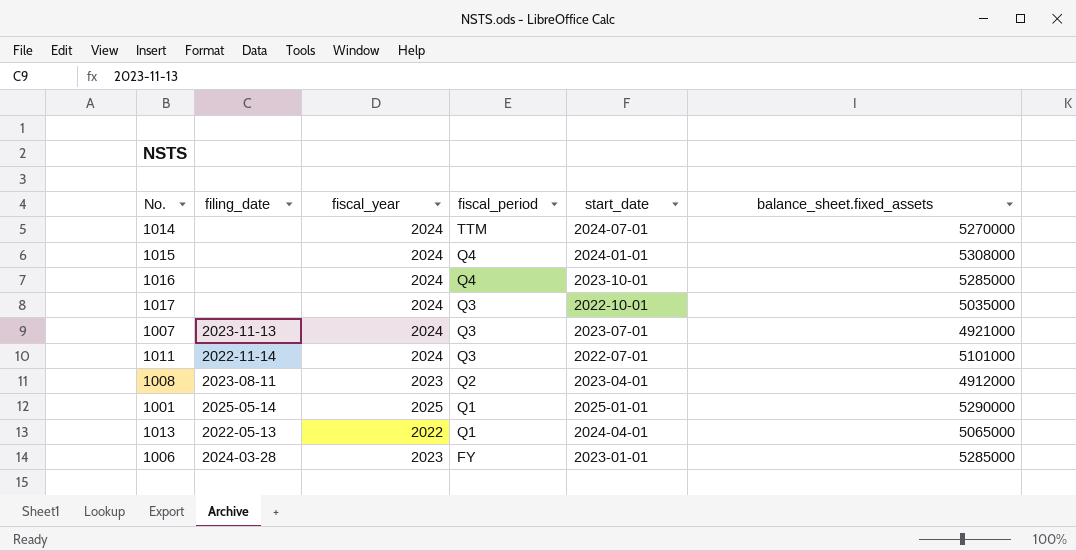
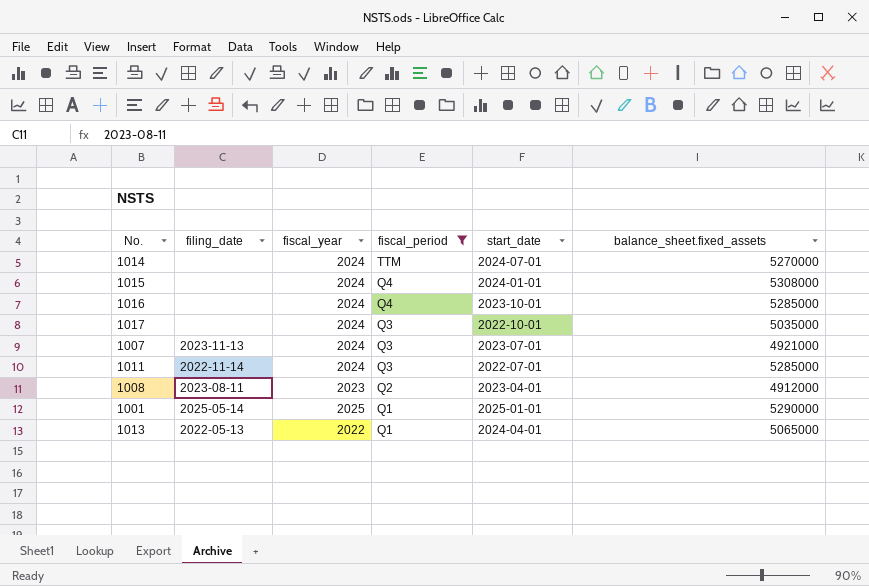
filter: none -> fiscal_period != FY
1011 | balance_sheet.fixed_assets: 5101000 -> 5285000

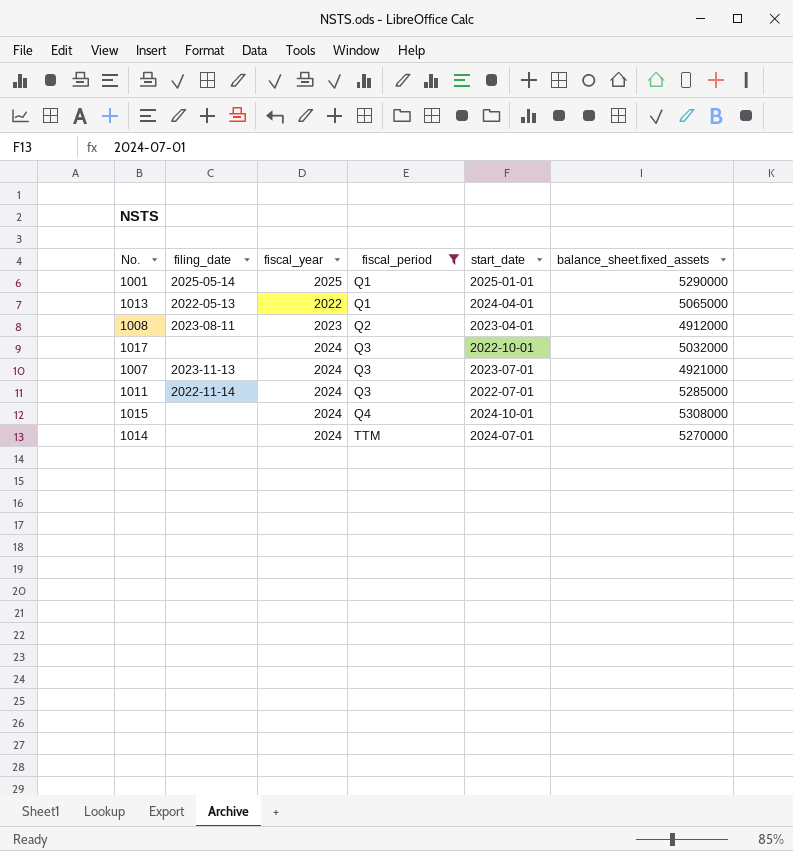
row order: fiscal_period descending -> fiscal_period ascending
row 1016: none | 2024 | Q4 | 2023-10-01 | 5285000 -> none
1017 | balance_sheet.fixed_assets: 5035000 -> 5032000
1015 | start_date: 2024-01-01 -> 2024-10-01

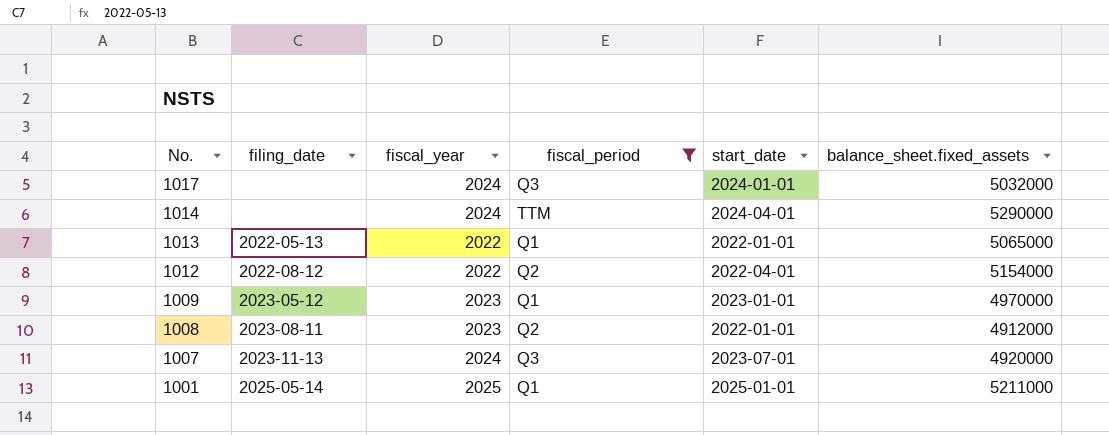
row order: fiscal_period ascending -> No. descending
row 1011: 2022-11-14 | 2024 | Q3 | 2022-07-01 | 5285000 -> none
row 1015: none | 2024 | Q4 | 2024-10-01 | 5308000 -> none
1017 | start_date: 2022-10-01 -> 2024-01-01
1014 | start_date: 2024-07-01 -> 2024-04-01
1014 | balance_sheet.fixed_assets: 5270000 -> 5290000
1013 | start_date: 2024-04-01 -> 2022-01-01
row 1012: none -> 2022-08-12 | 2022 | Q2 | 2022-04-01 | 5154000
row 1009: none -> 2023-05-12 | 2023 | Q1 | 2023-01-01 | 4970000
1008 | start_date: 2023-04-01 -> 2022-01-01
1007 | balance_sheet.fixed_assets: 4921000 -> 4920000
1001 | balance_sheet.fixed_assets: 5290000 -> 5211000

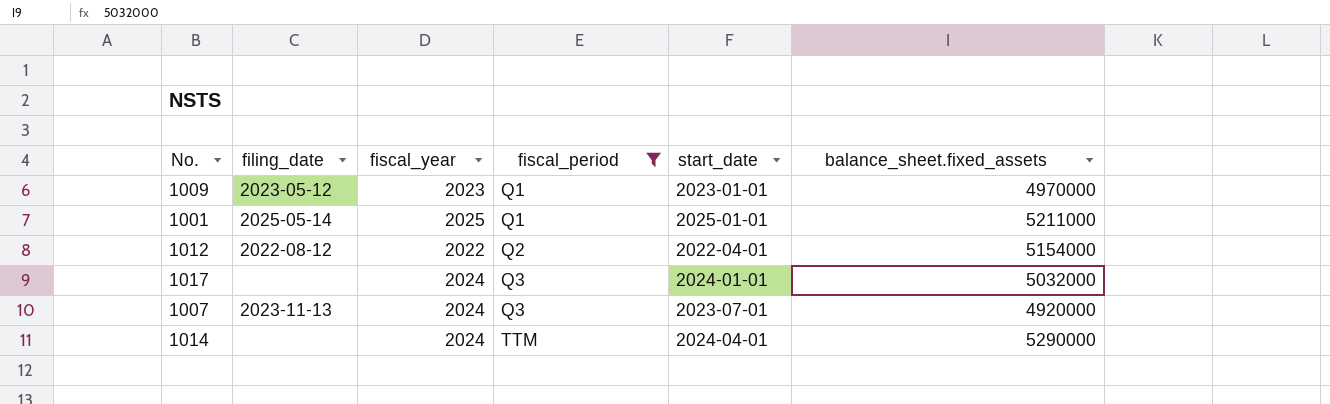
row order: No. descending -> fiscal_period ascending
row 1013: 2022-05-13 | 2022 | Q1 | 2022-01-01 | 5065000 -> none
row 1008: 2023-08-11 | 2023 | Q2 | 2022-01-01 | 4912000 -> none

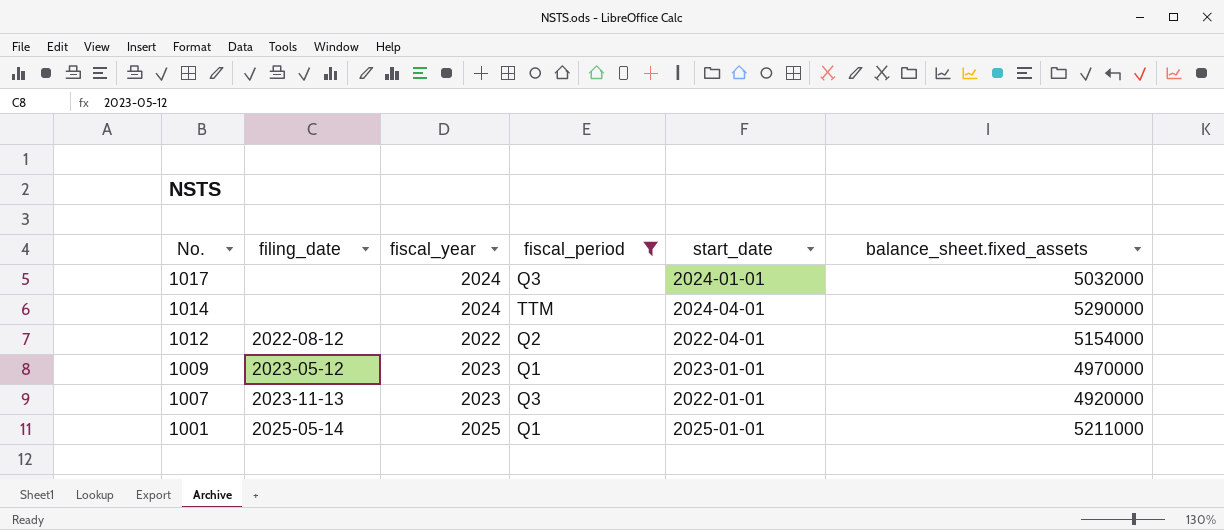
row order: fiscal_period ascending -> No. descending
1007 | fiscal_year: 2024 -> 2023
1007 | start_date: 2023-07-01 -> 2022-01-01

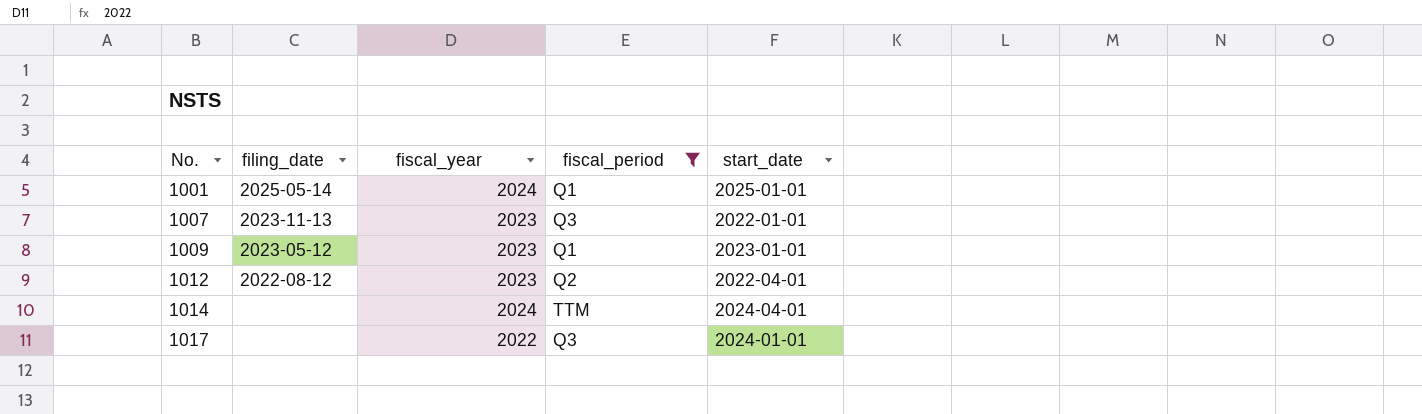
row order: No. descending -> No. ascending
column balance_sheet.fixed_assets | position: 6 -> none
1001 | fiscal_year: 2025 -> 2024
1012 | fiscal_year: 2022 -> 2023
1017 | fiscal_year: 2024 -> 2022

